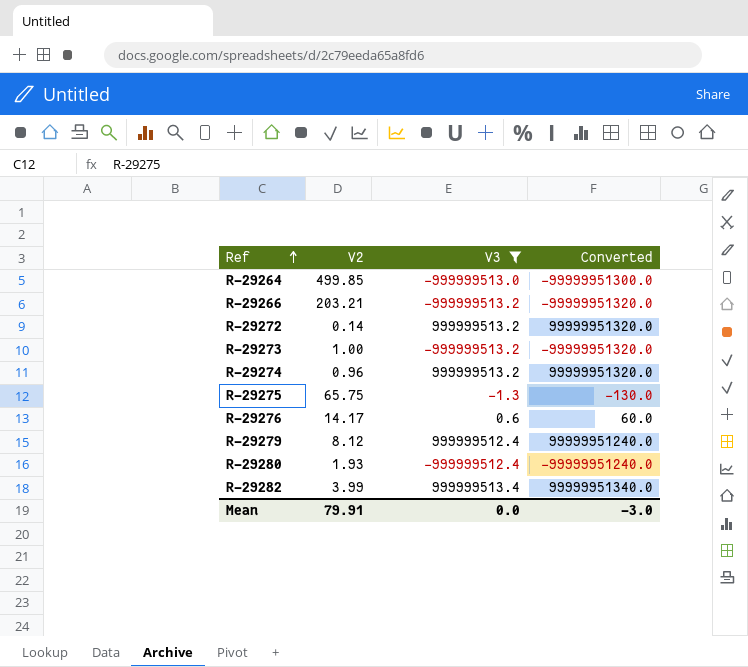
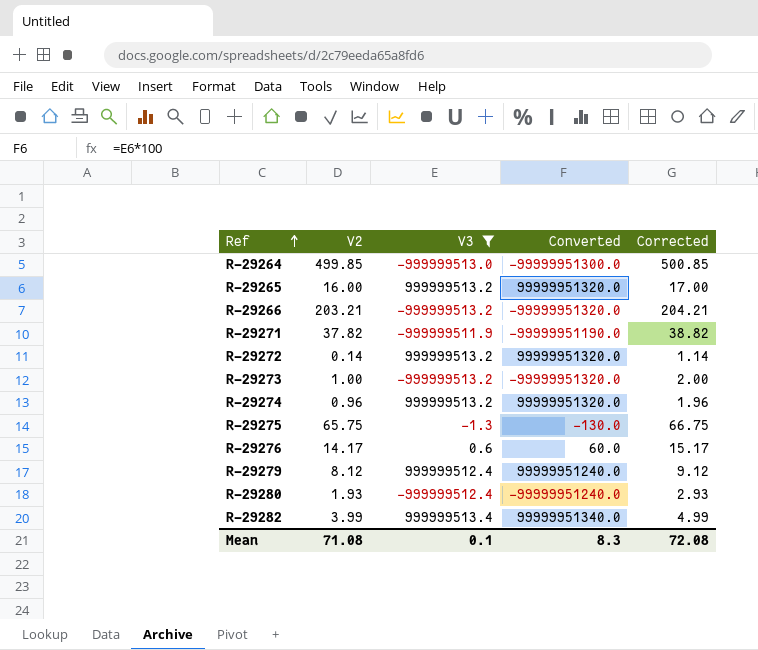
column Corrected | formula: none -> [V2] + 1
row R-29265: none -> 16.00 | 999999513.2 | 99999951320.0 | 17.00
row R-29271: none -> 37.82 | -999999511.9 | -99999951190.0 | 38.82
Mean | V2: 79.91 -> 71.08
Mean | V3: 0.0 -> 0.1
Mean | Converted: -3.0 -> 8.3

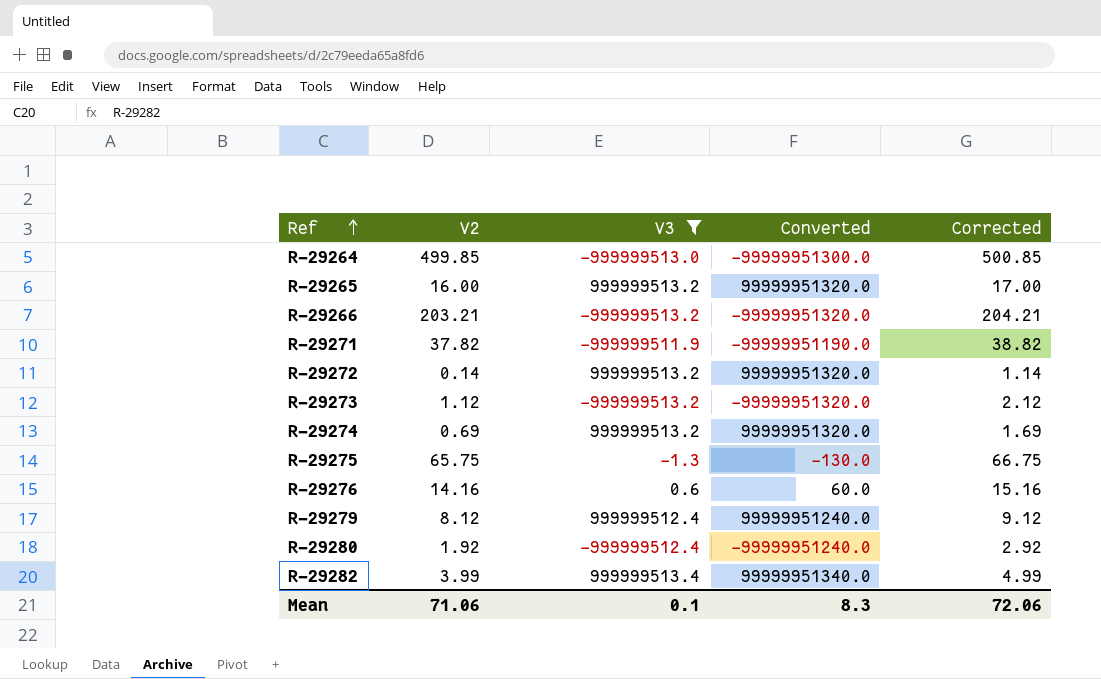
R-29273 | V2: 1.00 -> 1.12
R-29273 | Corrected: 2.00 -> 2.12
R-29274 | V2: 0.96 -> 0.69
R-29274 | Corrected: 1.96 -> 1.69
R-29276 | V2: 14.17 -> 14.16
R-29276 | Corrected: 15.17 -> 15.16
R-29280 | V2: 1.93 -> 1.92
R-29280 | Corrected: 2.93 -> 2.92
Mean | V2: 71.08 -> 71.06
Mean | Corrected: 72.08 -> 72.06

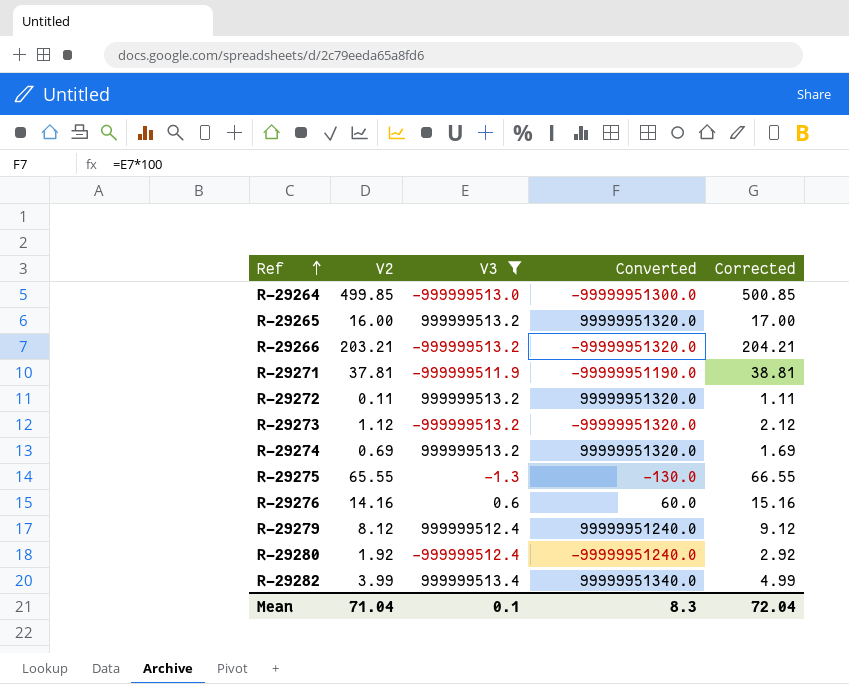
R-29271 | V2: 37.82 -> 37.81
R-29271 | Corrected: 38.82 -> 38.81
R-29272 | V2: 0.14 -> 0.11
R-29272 | Corrected: 1.14 -> 1.11
R-29275 | V2: 65.75 -> 65.55
R-29275 | Corrected: 66.75 -> 66.55
Mean | V2: 71.06 -> 71.04
Mean | Corrected: 72.06 -> 72.04

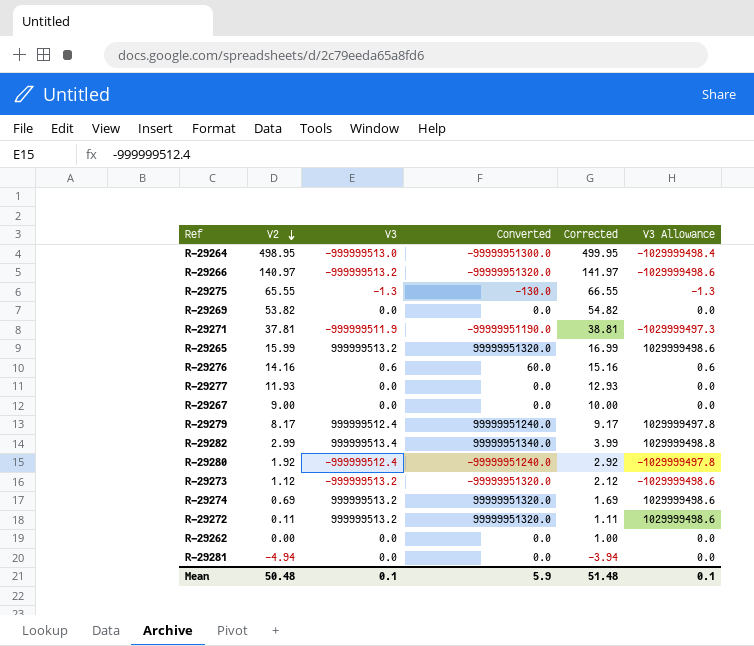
filter: V3 != 0.0 -> none
row order: Ref ascending -> V2 descending
column V3 Allowance | formula: none -> [V3] * 1.03
R-29264 | V2: 499.85 -> 498.95
R-29264 | Corrected: 500.85 -> 499.95
R-29266 | V2: 203.21 -> 140.97
R-29266 | Corrected: 204.21 -> 141.97
R-29265 | V2: 16.00 -> 15.99
R-29265 | Corrected: 17.00 -> 16.99
R-29279 | V2: 8.12 -> 8.17
R-29279 | Corrected: 9.12 -> 9.17
R-29282 | V2: 3.99 -> 2.99
R-29282 | Corrected: 4.99 -> 3.99
Mean | V2: 71.04 -> 50.48
Mean | Converted: 8.3 -> 5.9
Mean | Corrected: 72.04 -> 51.48

